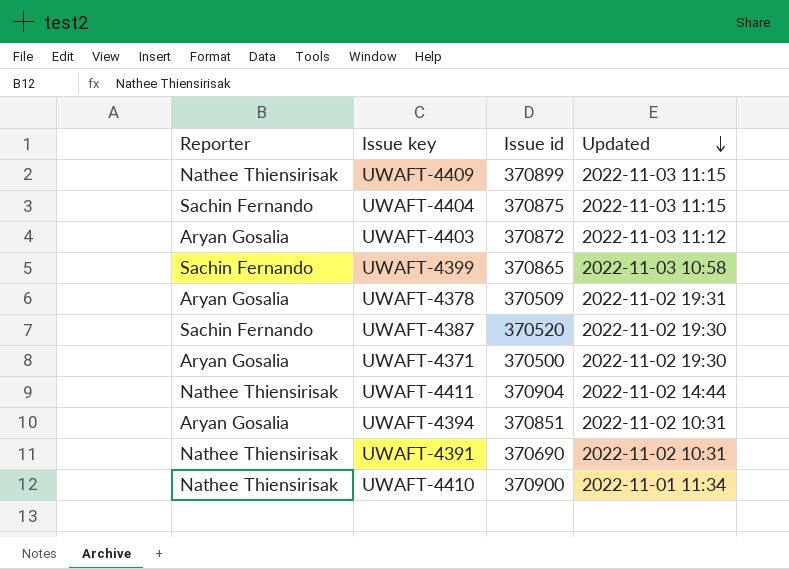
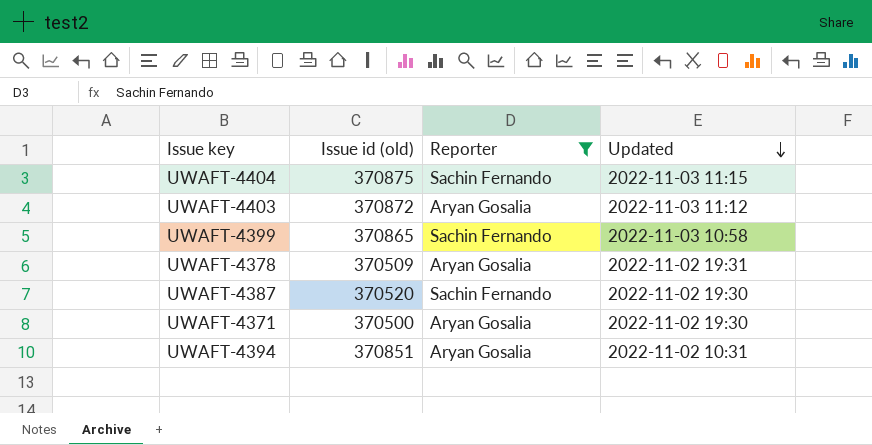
filter: none -> Reporter != Nathee Thiensirisak
column name: Issue id -> Issue id (old)
column Reporter | position: 1 -> 3

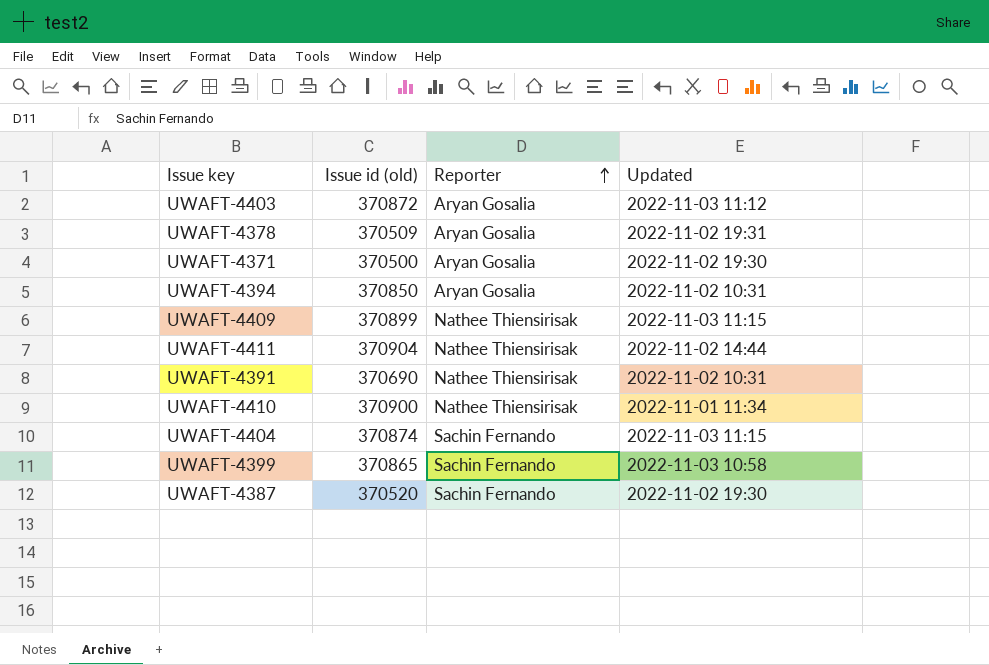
filter: Reporter != Nathee Thiensirisak -> none
row order: Updated descending -> Reporter ascending
UWAFT-4394 | Issue id (old): 370851 -> 370850
UWAFT-4404 | Issue id (old): 370875 -> 370874

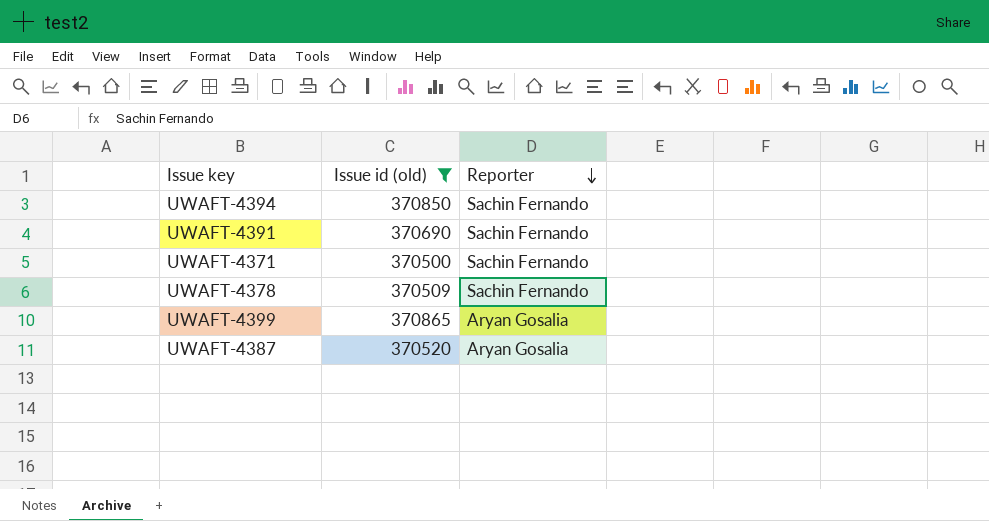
filter: none -> Issue id (old) <= 370865
row order: Reporter ascending -> Reporter descending
column Updated | position: 4 -> none
UWAFT-4394 | Reporter: Aryan Gosalia -> Sachin Fernando
UWAFT-4391 | Reporter: Nathee Thiensirisak -> Sachin Fernando
UWAFT-4371 | Reporter: Aryan Gosalia -> Sachin Fernando
UWAFT-4378 | Reporter: Aryan Gosalia -> Sachin Fernando
UWAFT-4399 | Reporter: Sachin Fernando -> Aryan Gosalia
UWAFT-4387 | Reporter: Sachin Fernando -> Aryan Gosalia

